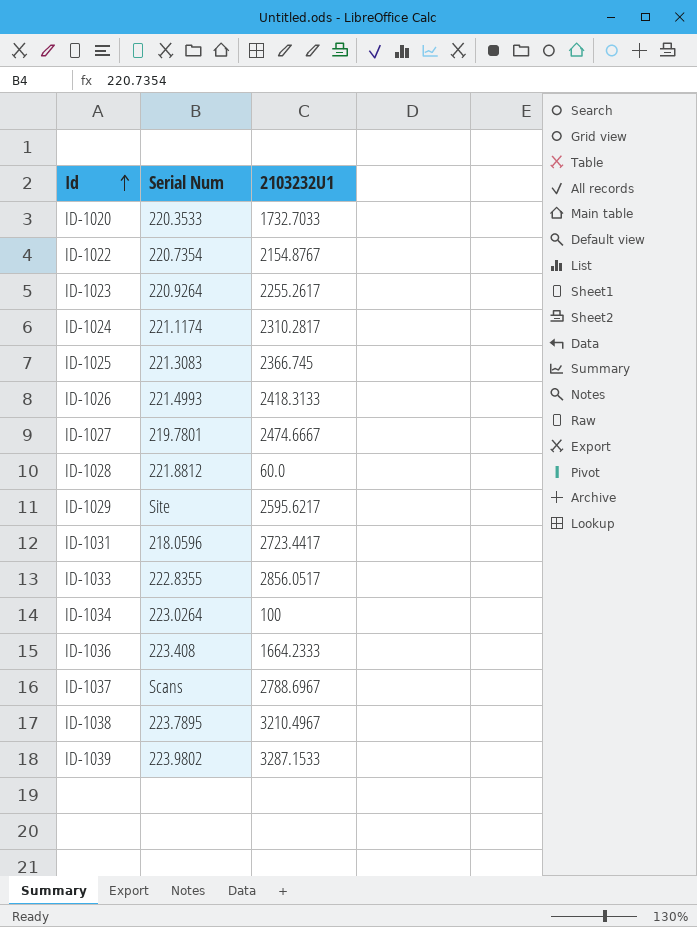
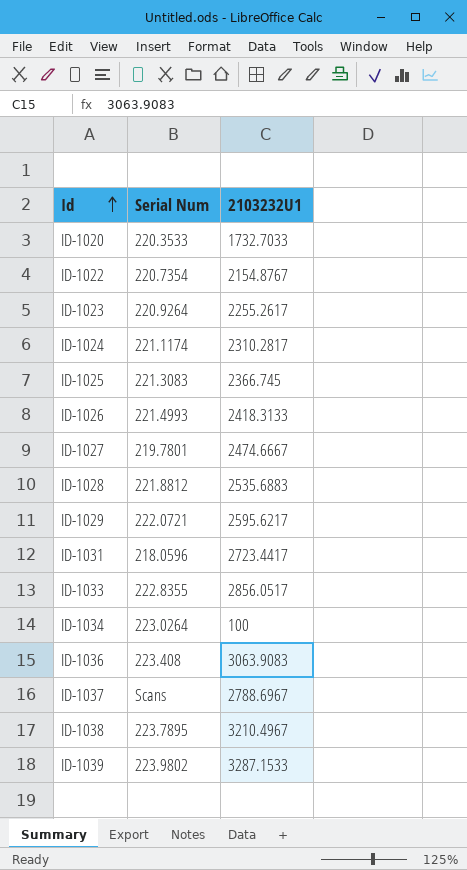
ID-1028 | 2103232U1: 60.0 -> 2535.6883
ID-1029 | Serial Num: Site -> 222.0721
ID-1036 | 2103232U1: 1664.2333 -> 3063.9083

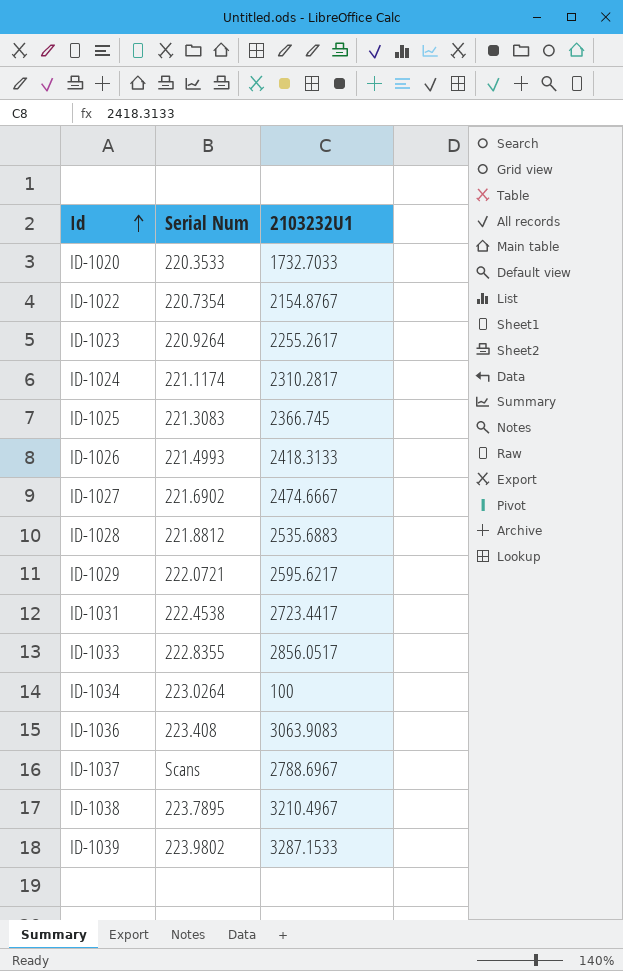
ID-1027 | Serial Num: 219.7801 -> 221.6902
ID-1031 | Serial Num: 218.0596 -> 222.4538

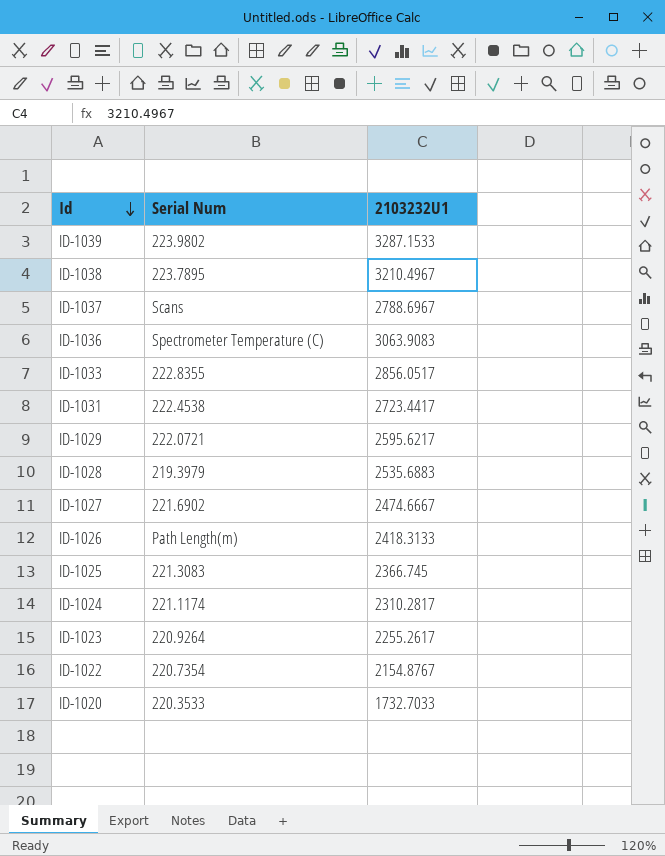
row order: Id ascending -> Id descending
row ID-1034: 223.0264 | 100 -> none
ID-1036 | Serial Num: 223.408 -> Spectrometer Temperature (C)
ID-1028 | Serial Num: 221.8812 -> 219.3979
ID-1026 | Serial Num: 221.4993 -> Path Length(m)

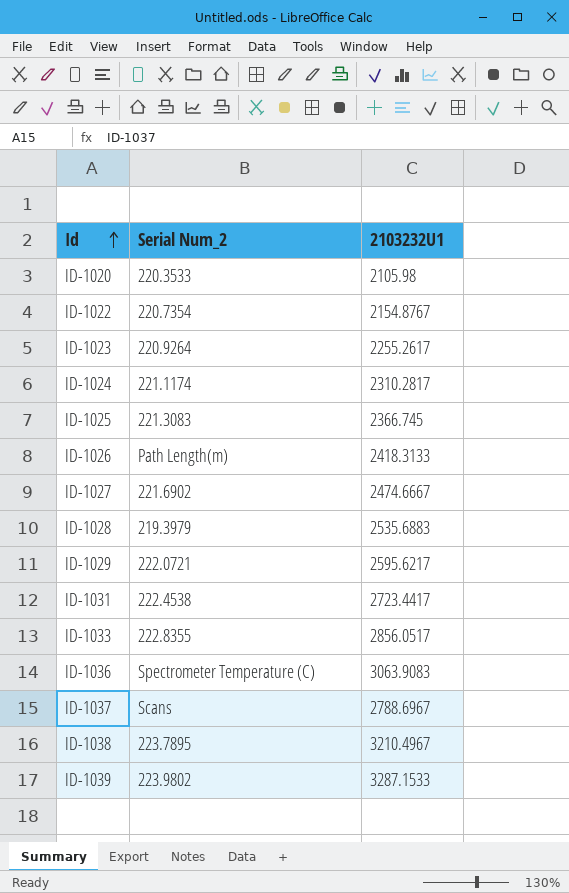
row order: Id descending -> Id ascending
column name: Serial Num -> Serial Num_2
ID-1020 | 2103232U1: 1732.7033 -> 2105.98

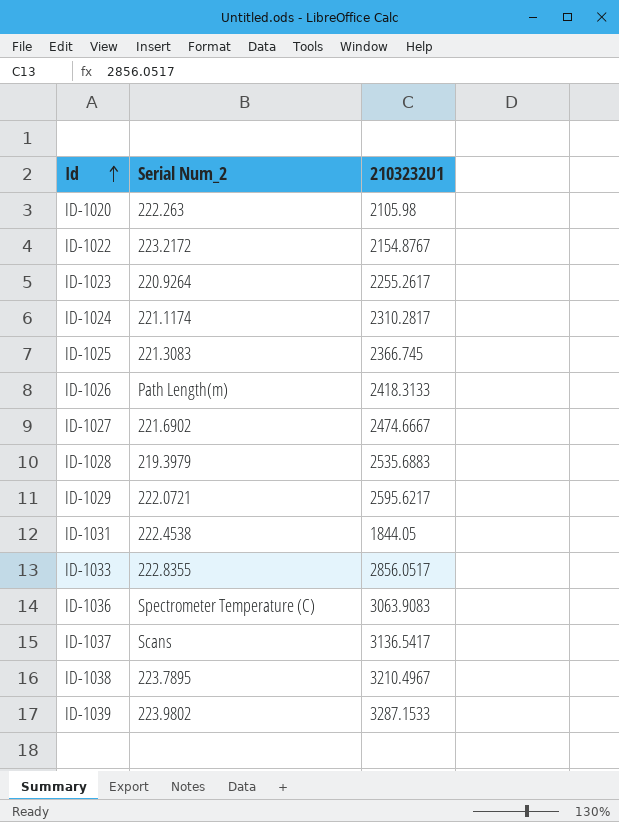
ID-1020 | Serial Num_2: 220.3533 -> 222.263
ID-1022 | Serial Num_2: 220.7354 -> 223.2172
ID-1031 | 2103232U1: 2723.4417 -> 1844.05
ID-1037 | 2103232U1: 2788.6967 -> 3136.5417

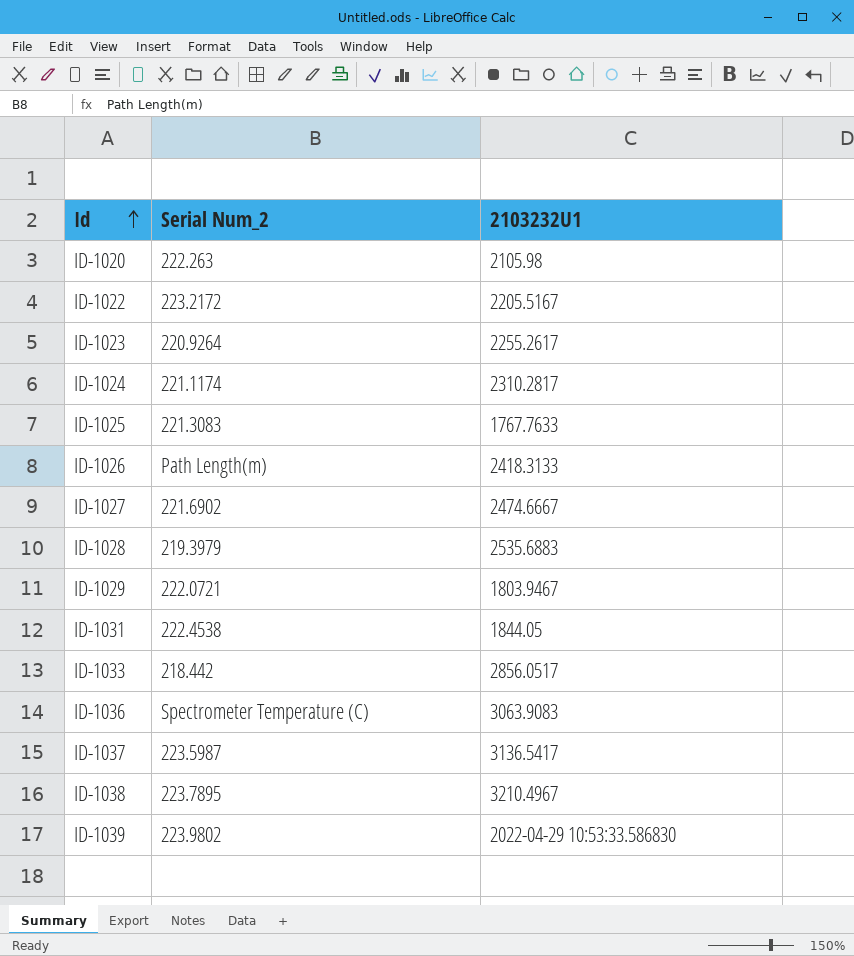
ID-1022 | 2103232U1: 2154.8767 -> 2205.5167
ID-1025 | 2103232U1: 2366.745 -> 1767.7633
ID-1029 | 2103232U1: 2595.6217 -> 1803.9467
ID-1033 | Serial Num_2: 222.8355 -> 218.442
ID-1037 | Serial Num_2: Scans -> 223.5987
ID-1039 | 2103232U1: 3287.1533 -> 2022-04-29 10:53:33.586830

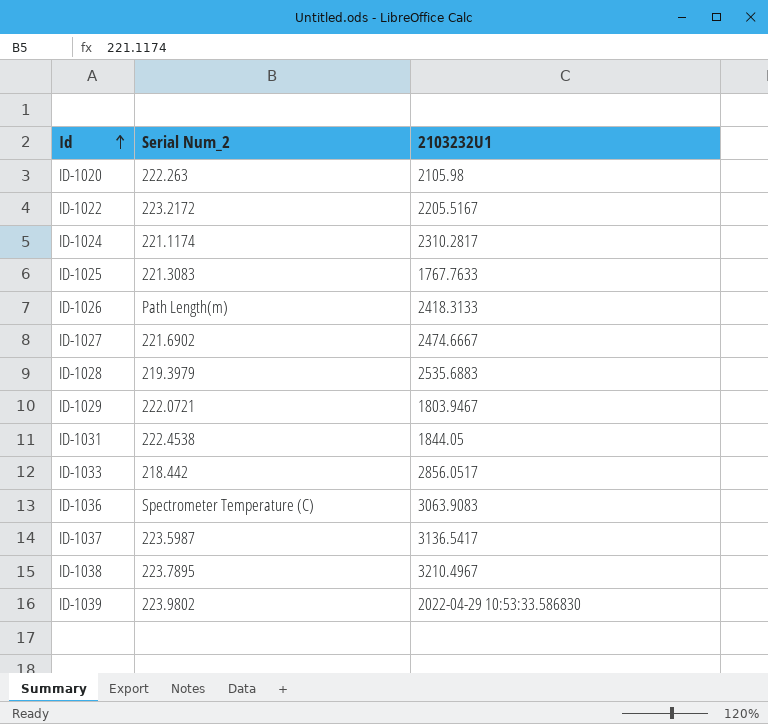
row ID-1023: 220.9264 | 2255.2617 -> none

